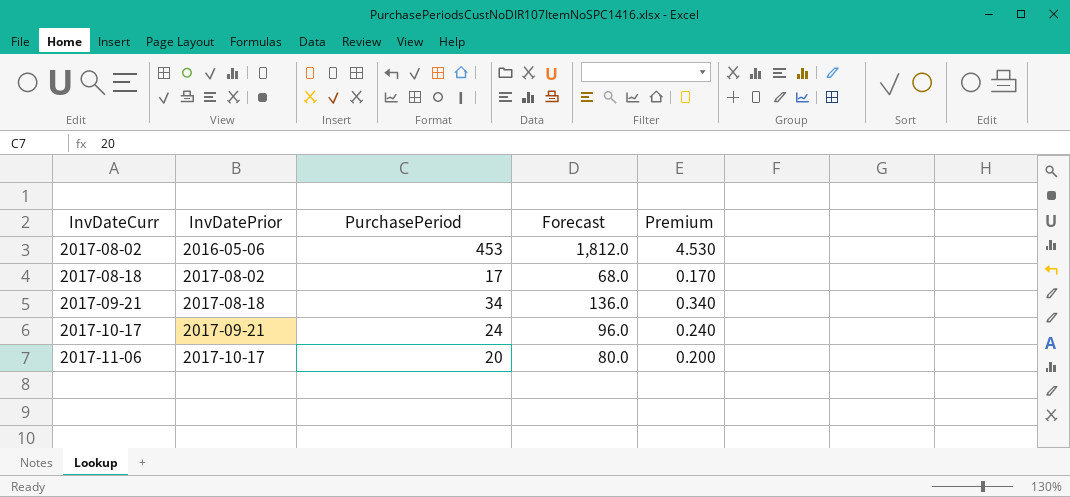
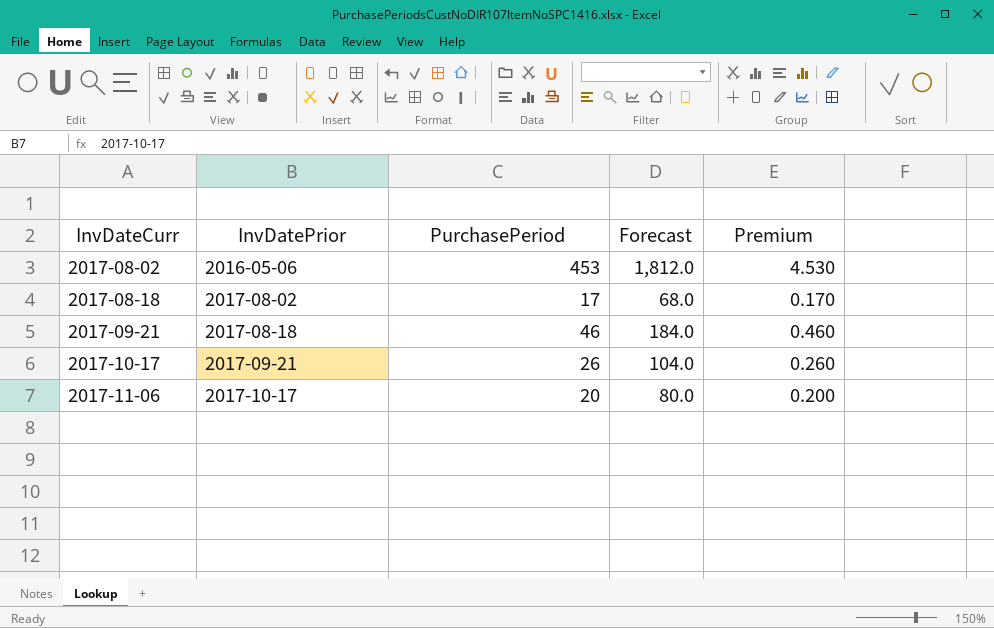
2017-09-21 | PurchasePeriod: 34 -> 46
2017-09-21 | Forecast: 136.0 -> 184.0
2017-09-21 | Premium: 0.340 -> 0.460
2017-10-17 | PurchasePeriod: 24 -> 26
2017-10-17 | Forecast: 96.0 -> 104.0
2017-10-17 | Premium: 0.240 -> 0.260

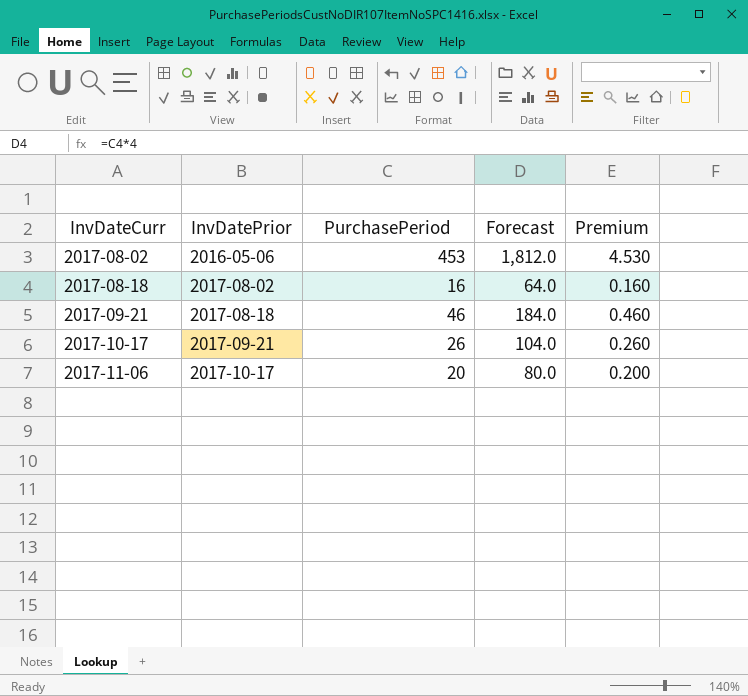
2017-08-18 | PurchasePeriod: 17 -> 16
2017-08-18 | Forecast: 68.0 -> 64.0
2017-08-18 | Premium: 0.170 -> 0.160

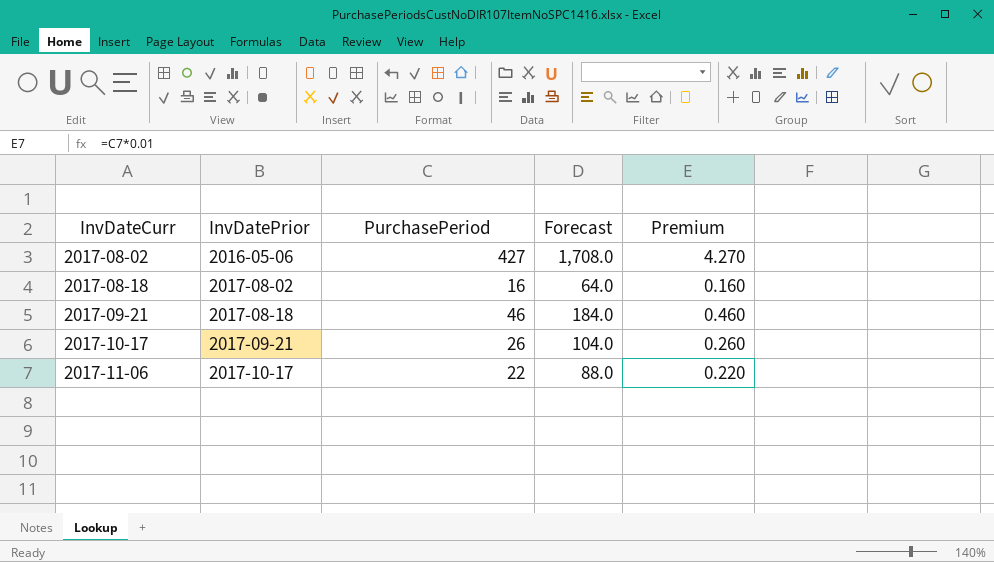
2017-08-02 | PurchasePeriod: 453 -> 427
2017-08-02 | Forecast: 1,812.0 -> 1,708.0
2017-08-02 | Premium: 4.530 -> 4.270
2017-11-06 | PurchasePeriod: 20 -> 22
2017-11-06 | Forecast: 80.0 -> 88.0
2017-11-06 | Premium: 0.200 -> 0.220

